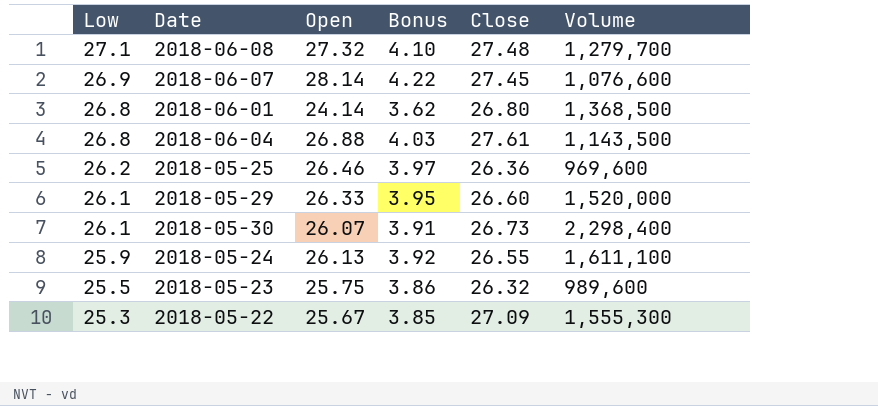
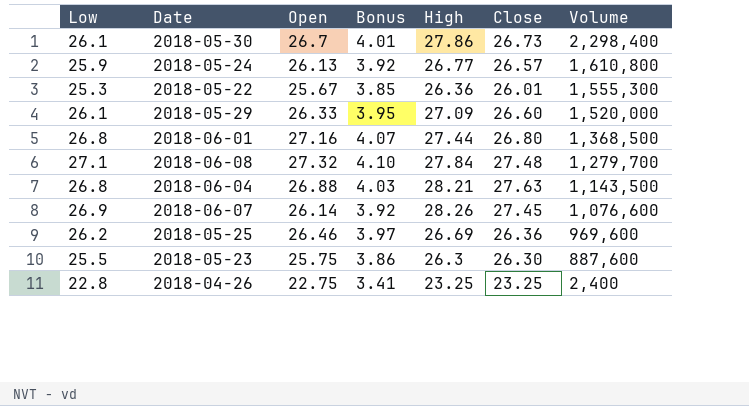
row order: Low descending -> Volume descending
column High | position: none -> 5
2018-05-30 | Open: 26.07 -> 26.7
2018-05-30 | Bonus: 3.91 -> 4.01
2018-05-24 | Close: 26.55 -> 26.57
2018-05-24 | Volume: 1,611,100 -> 1,610,800
2018-05-22 | Close: 27.09 -> 26.01
2018-06-01 | Open: 24.14 -> 27.16
2018-06-01 | Bonus: 3.62 -> 4.07
2018-06-04 | Close: 27.61 -> 27.63
2018-06-07 | Open: 28.14 -> 26.14
2018-06-07 | Bonus: 4.22 -> 3.92
2018-05-23 | Close: 26.32 -> 26.30
2018-05-23 | Volume: 989,600 -> 887,600
row 2018-04-26: none -> 22.8 | 22.75 | 3.41 | 23.25 | 23.25 | 2,400

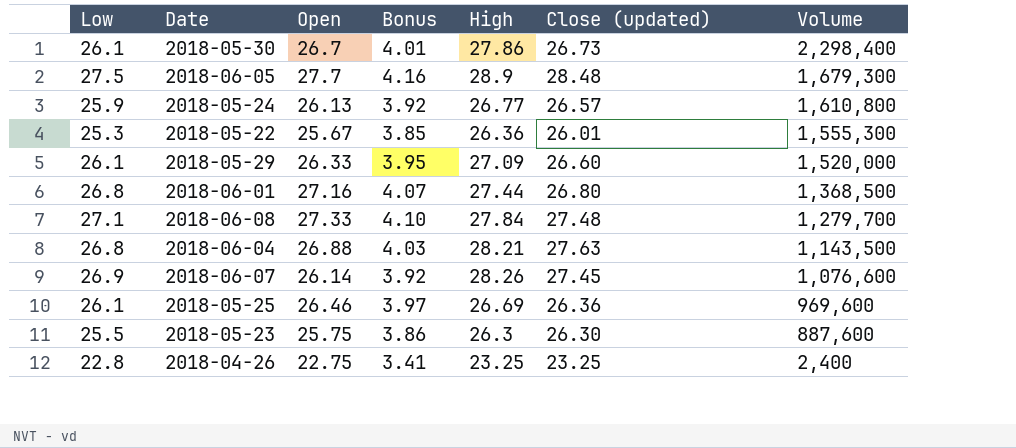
column name: Close -> Close (updated)
row 2018-06-05: none -> 27.5 | 27.7 | 4.16 | 28.9 | 28.48 | 1,679,300
2018-06-08 | Open: 27.32 -> 27.33
2018-05-25 | Low: 26.2 -> 26.1

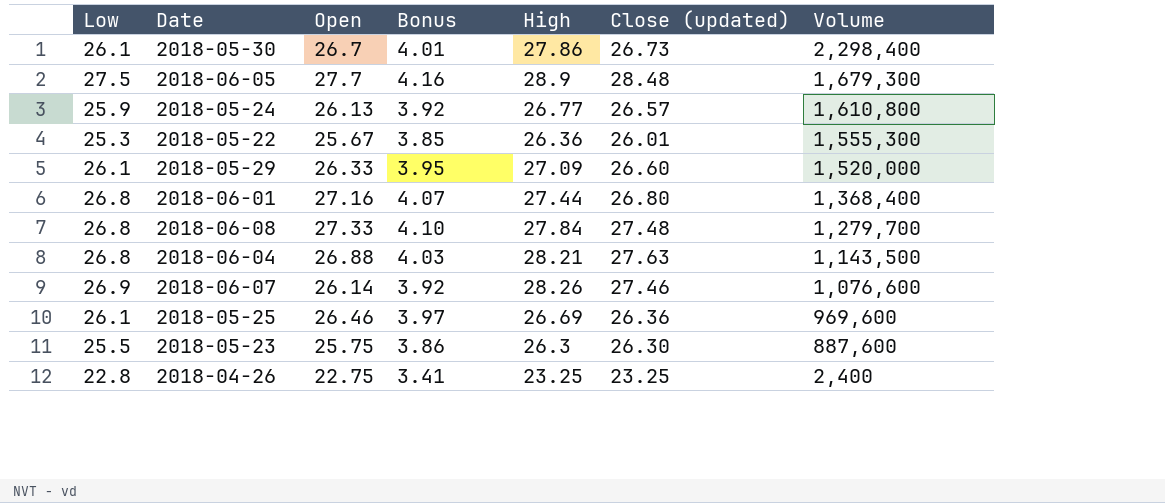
2018-06-01 | Volume: 1,368,500 -> 1,368,400
2018-06-08 | Low: 27.1 -> 26.8
2018-06-07 | Close (updated): 27.45 -> 27.46

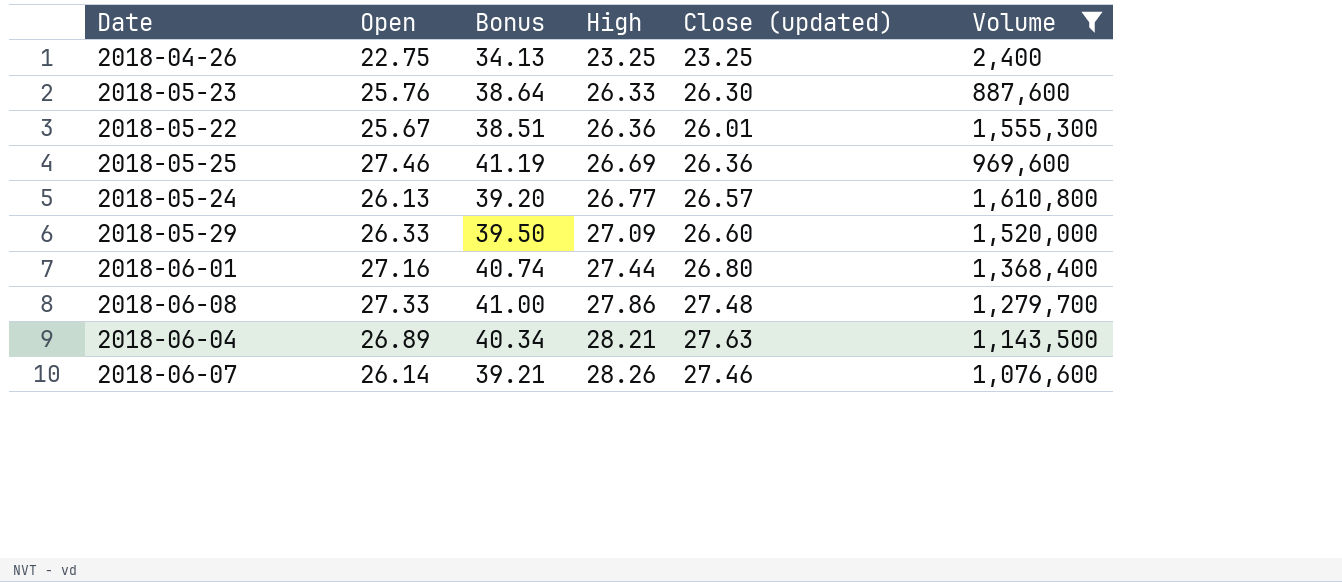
filter: none -> Volume <= 1,610,800
row order: Volume descending -> High ascending
column Low | position: 1 -> none
column Bonus | formula: [Open] * 0.15 -> [Open] * 1.5
2018-05-23 | Open: 25.75 -> 25.76
2018-05-23 | High: 26.3 -> 26.33
2018-05-25 | Open: 26.46 -> 27.46
2018-06-08 | High: 27.84 -> 27.86
2018-06-04 | Open: 26.88 -> 26.89

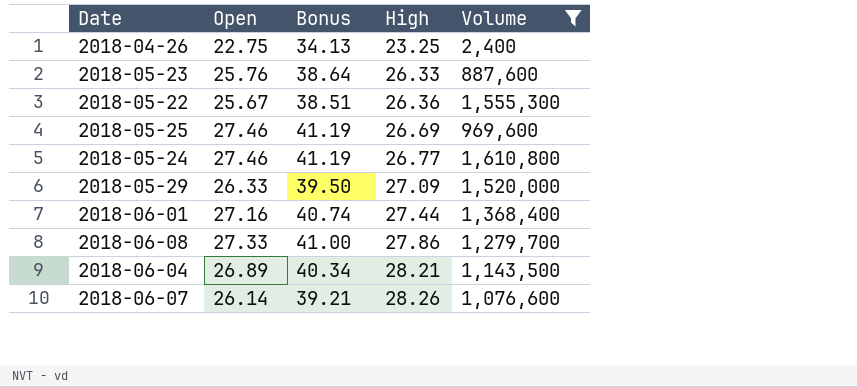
column Close (updated) | position: 5 -> none
2018-05-24 | Open: 26.13 -> 27.46
2018-05-24 | Bonus: 39.20 -> 41.19

